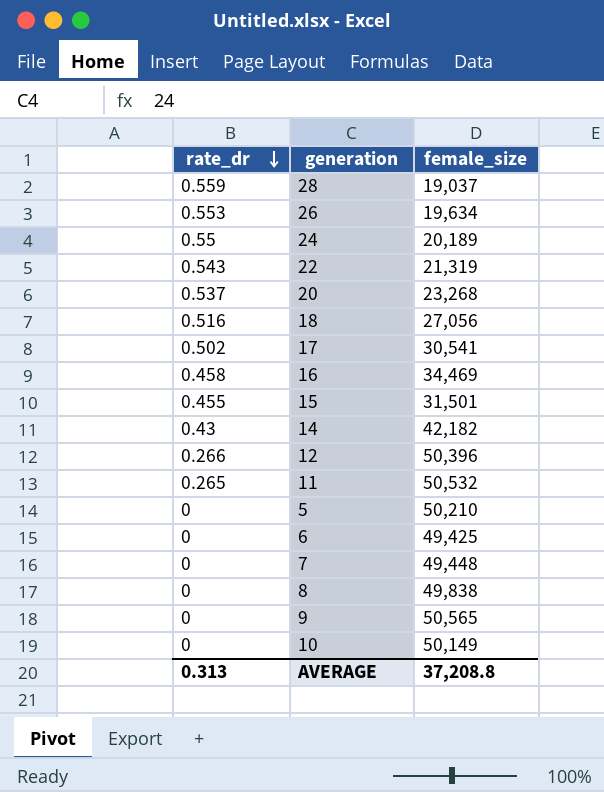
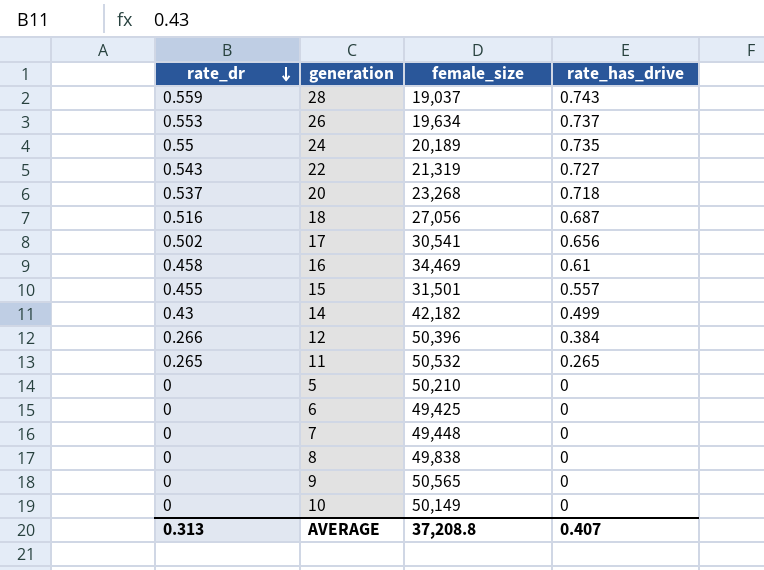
column rate_has_drive | position: none -> 4

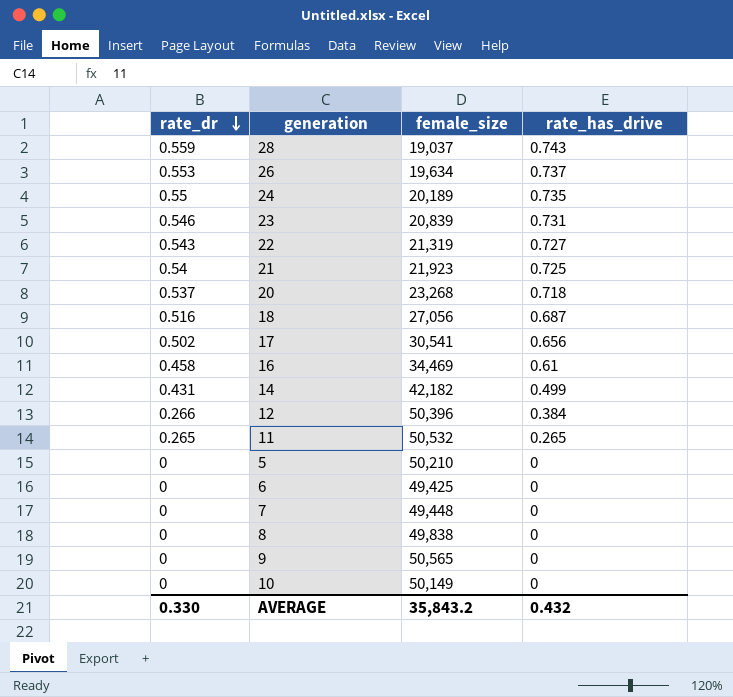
row 15: 0.455 | 31,501 | 0.557 -> none
row 23: none -> 0.546 | 20,839 | 0.731
row 21: none -> 0.54 | 21,923 | 0.725
14 | rate_dr: 0.43 -> 0.431
AVERAGE | rate_dr: 0.313 -> 0.330
AVERAGE | female_size: 37,208.8 -> 35,843.2
AVERAGE | rate_has_drive: 0.407 -> 0.432

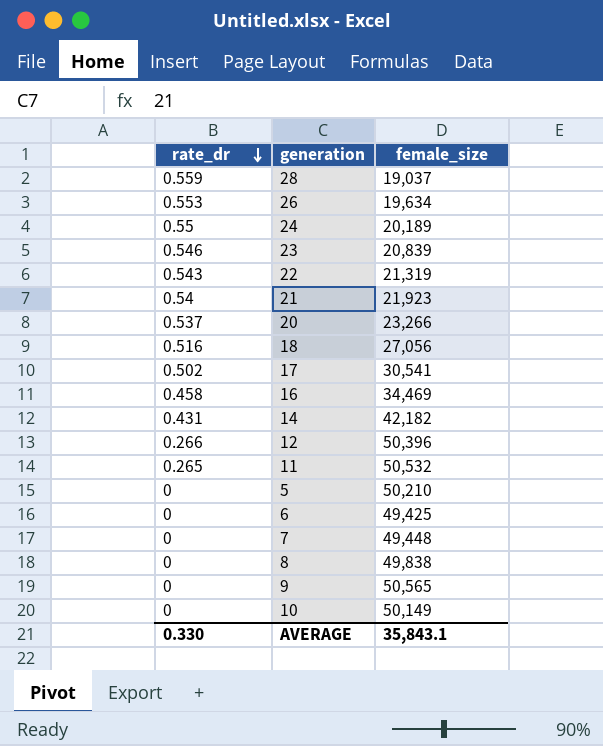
column rate_has_drive | position: 4 -> none
20 | female_size: 23,268 -> 23,266
AVERAGE | female_size: 35,843.2 -> 35,843.1

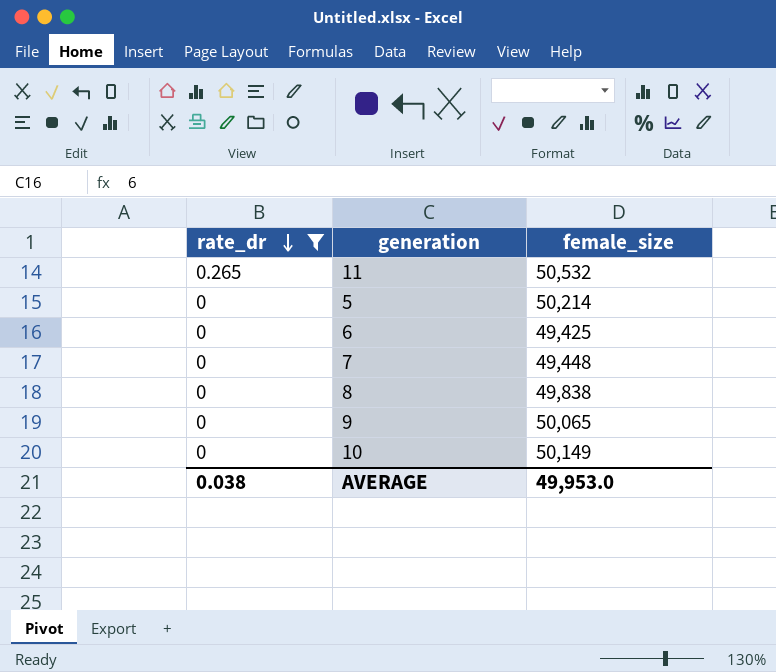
filter: none -> rate_dr <= 0.265
5 | female_size: 50,210 -> 50,214
9 | female_size: 50,565 -> 50,065
AVERAGE | rate_dr: 0.330 -> 0.038
AVERAGE | female_size: 35,843.1 -> 49,953.0

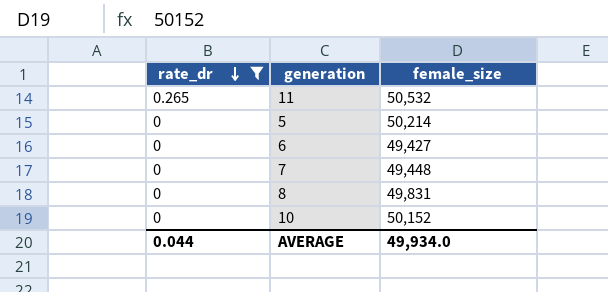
row 9: 0 | 50,065 -> none
6 | female_size: 49,425 -> 49,427
8 | female_size: 49,838 -> 49,831
10 | female_size: 50,149 -> 50,152
AVERAGE | rate_dr: 0.038 -> 0.044
AVERAGE | female_size: 49,953.0 -> 49,934.0

